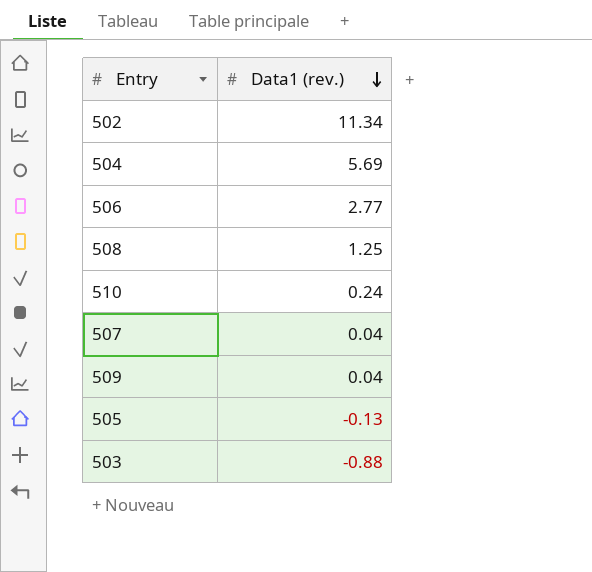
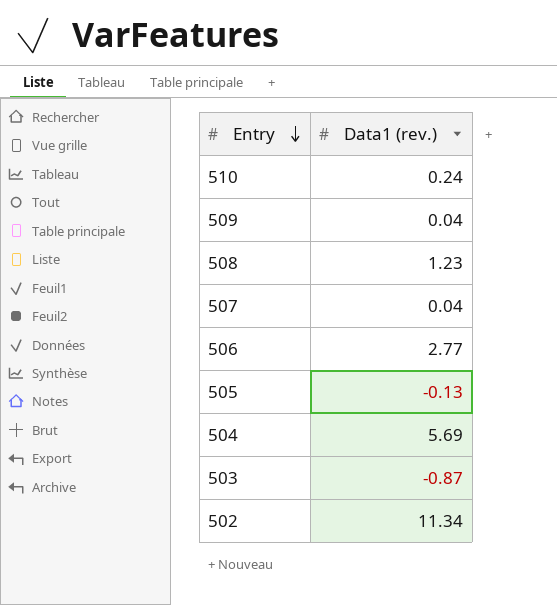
row order: Data1 (rev.) descending -> Entry descending
508 | Data1 (rev.): 1.25 -> 1.23
503 | Data1 (rev.): -0.88 -> -0.87

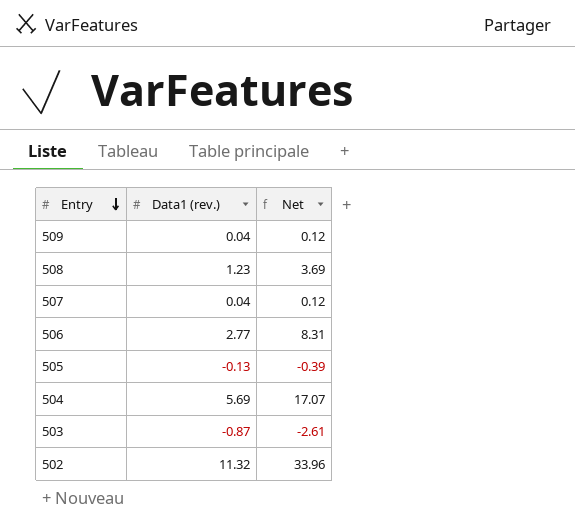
column Net | formula: none -> [Data1 (rev.)] * 3
row 510: 0.24 -> none
502 | Data1 (rev.): 11.34 -> 11.32

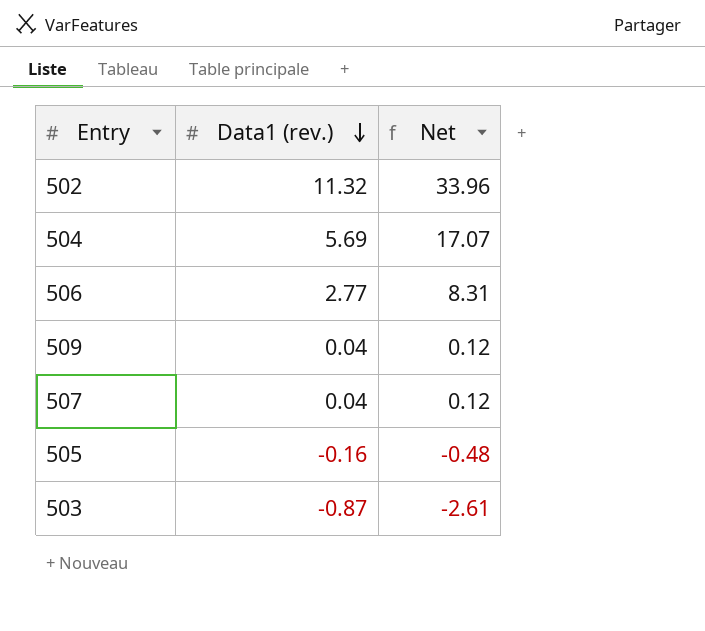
row order: Entry descending -> Data1 (rev.) descending
row 508: 1.23 | 3.69 -> none
505 | Data1 (rev.): -0.13 -> -0.16
505 | Net: -0.39 -> -0.48

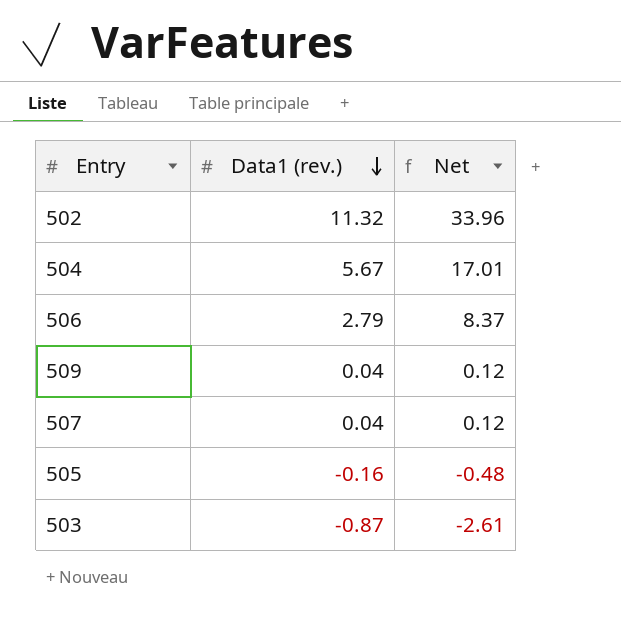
504 | Data1 (rev.): 5.69 -> 5.67
504 | Net: 17.07 -> 17.01
506 | Data1 (rev.): 2.77 -> 2.79
506 | Net: 8.31 -> 8.37

